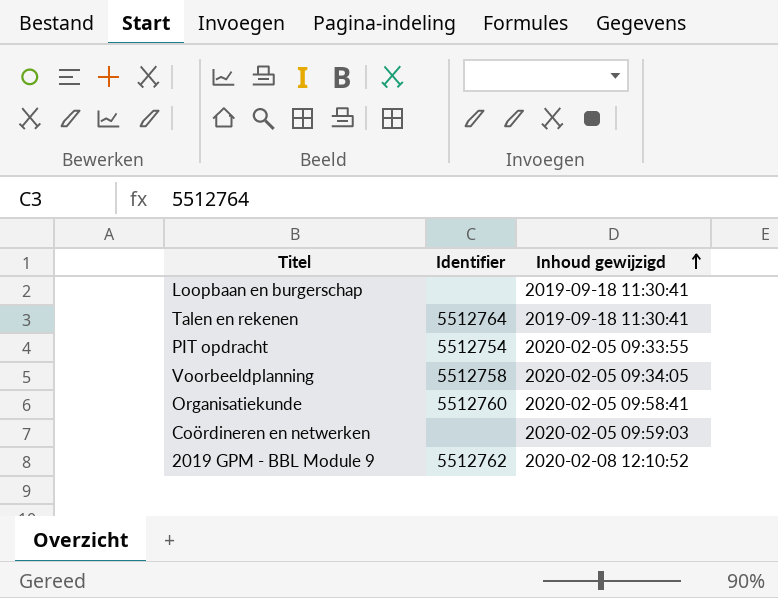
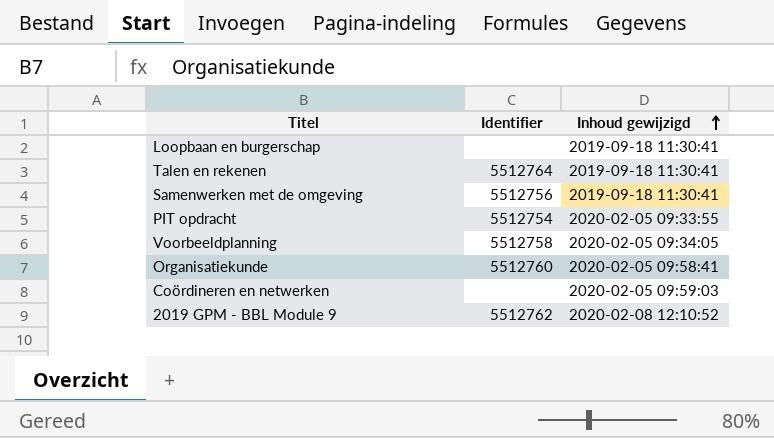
row Samenwerken met de omgeving: none -> 5512756 | 2019-09-18 11:30:41

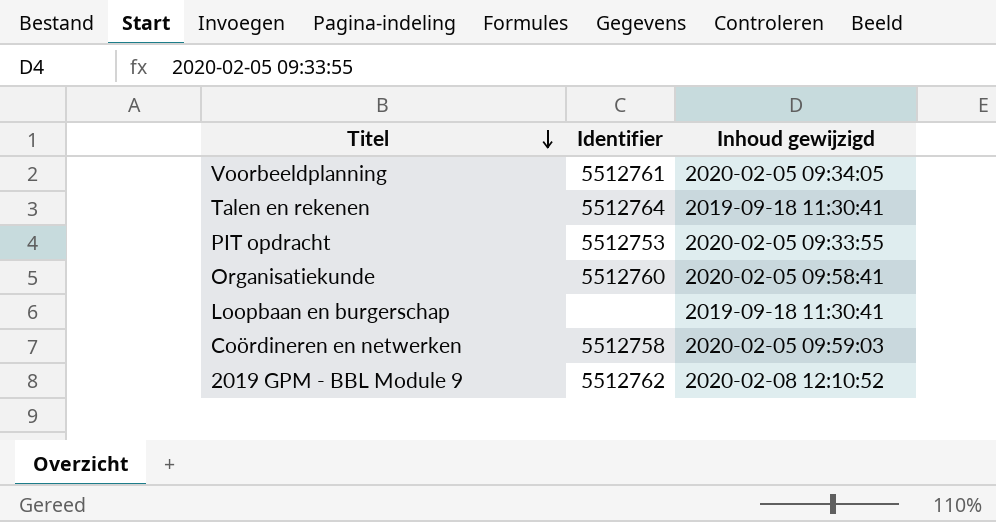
row order: Inhoud gewijzigd ascending -> Titel descending
row Samenwerken met de omgeving: 5512756 | 2019-09-18 11:30:41 -> none
Voorbeeldplanning | Identifier: 5512758 -> 5512761
PIT opdracht | Identifier: 5512754 -> 5512753
Coördineren en netwerken | Identifier: none -> 5512758

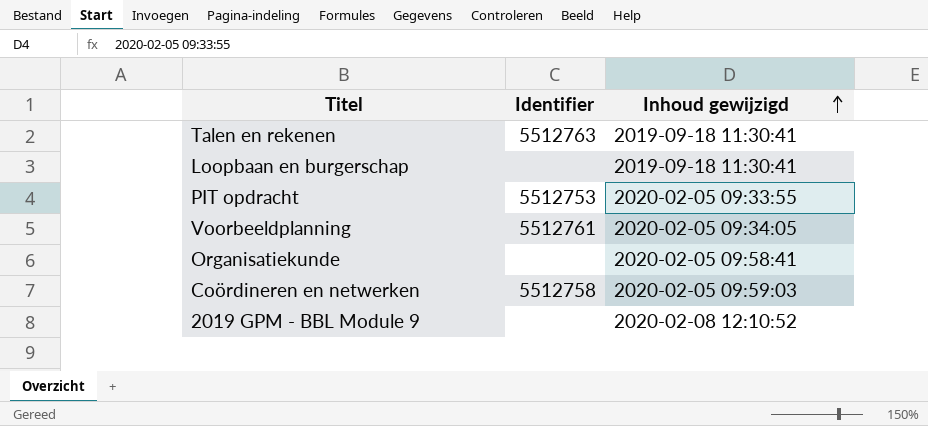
row order: Titel descending -> Inhoud gewijzigd ascending
Talen en rekenen | Identifier: 5512764 -> 5512763
Organisatiekunde | Identifier: 5512760 -> none
2019 GPM - BBL Module 9 | Identifier: 5512762 -> none

